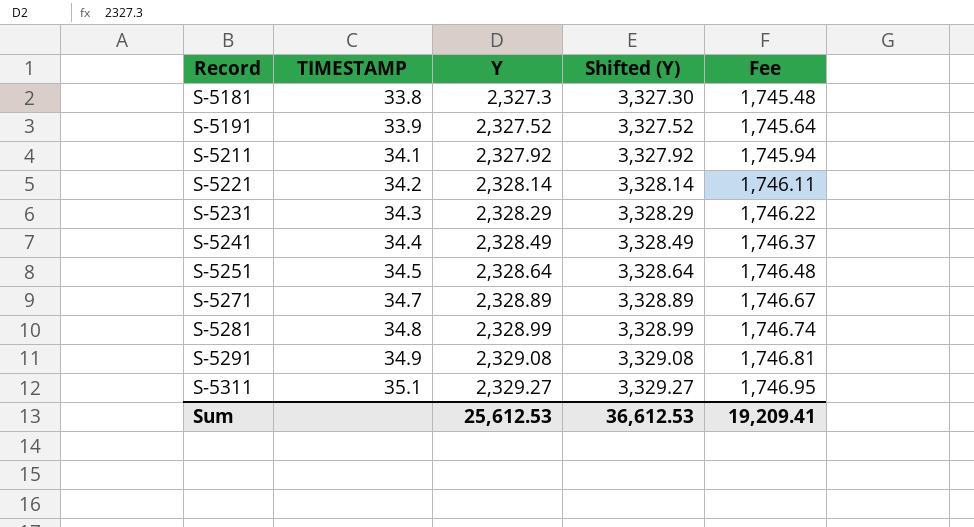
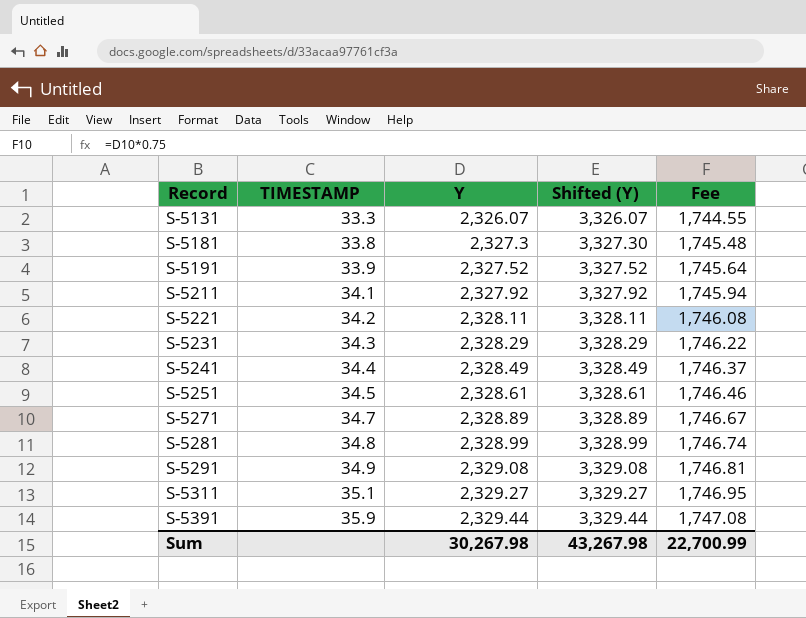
row S-5131: none -> 33.3 | 2,326.07 | 3,326.07 | 1,744.55
S-5221 | Y: 2,328.14 -> 2,328.11
S-5221 | Shifted (Y): 3,328.14 -> 3,328.11
S-5221 | Fee: 1,746.11 -> 1,746.08
S-5251 | Y: 2,328.64 -> 2,328.61
S-5251 | Shifted (Y): 3,328.64 -> 3,328.61
S-5251 | Fee: 1,746.48 -> 1,746.46
row S-5391: none -> 35.9 | 2,329.44 | 3,329.44 | 1,747.08
Sum | Y: 25,612.53 -> 30,267.98
Sum | Shifted (Y): 36,612.53 -> 43,267.98
Sum | Fee: 19,209.41 -> 22,700.99

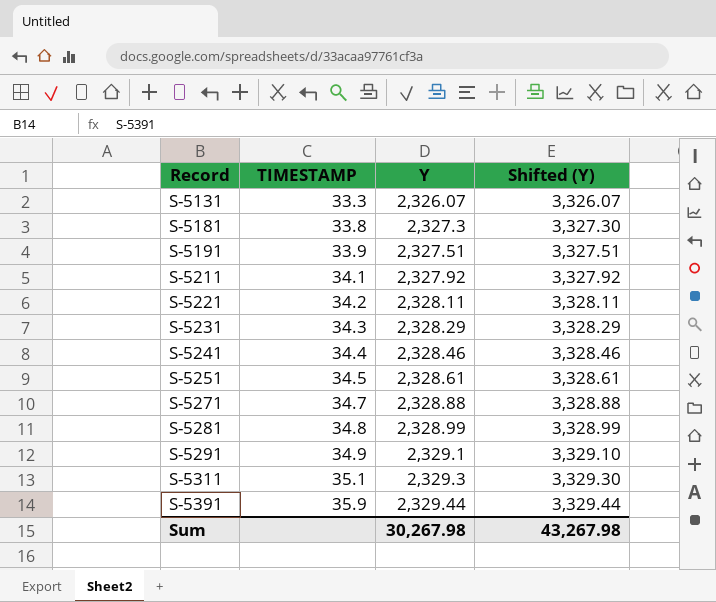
column Fee | formula: [Y] * 0.75 -> none
S-5191 | Y: 2,327.52 -> 2,327.51
S-5191 | Shifted (Y): 3,327.52 -> 3,327.51
S-5241 | Y: 2,328.49 -> 2,328.46
S-5241 | Shifted (Y): 3,328.49 -> 3,328.46
S-5271 | Y: 2,328.89 -> 2,328.88
S-5271 | Shifted (Y): 3,328.89 -> 3,328.88
S-5291 | Y: 2,329.08 -> 2,329.1
S-5291 | Shifted (Y): 3,329.08 -> 3,329.10
S-5311 | Y: 2,329.27 -> 2,329.3
S-5311 | Shifted (Y): 3,329.27 -> 3,329.30

